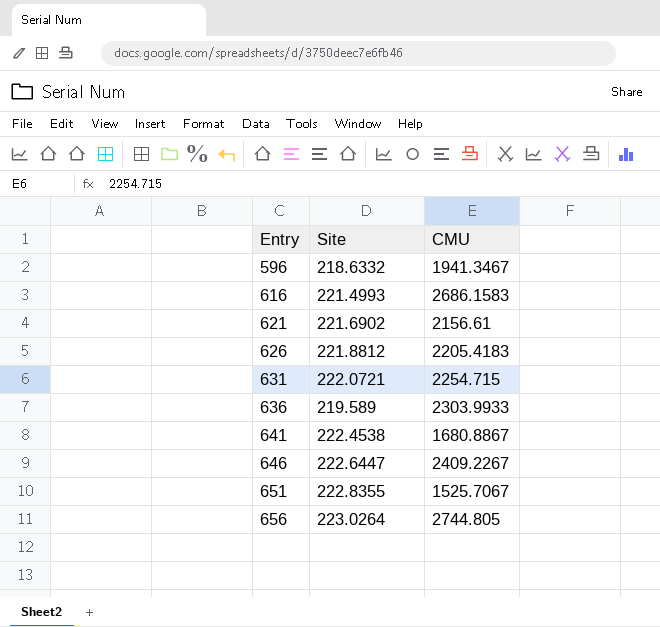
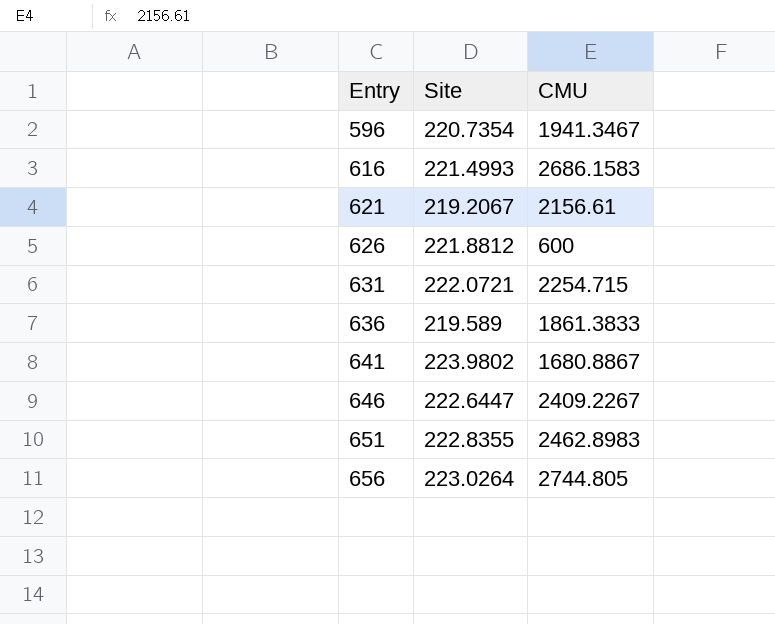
596 | Site: 218.6332 -> 220.7354
621 | Site: 221.6902 -> 219.2067
626 | CMU: 2205.4183 -> 600
636 | CMU: 2303.9933 -> 1861.3833
641 | Site: 222.4538 -> 223.9802
651 | CMU: 1525.7067 -> 2462.8983

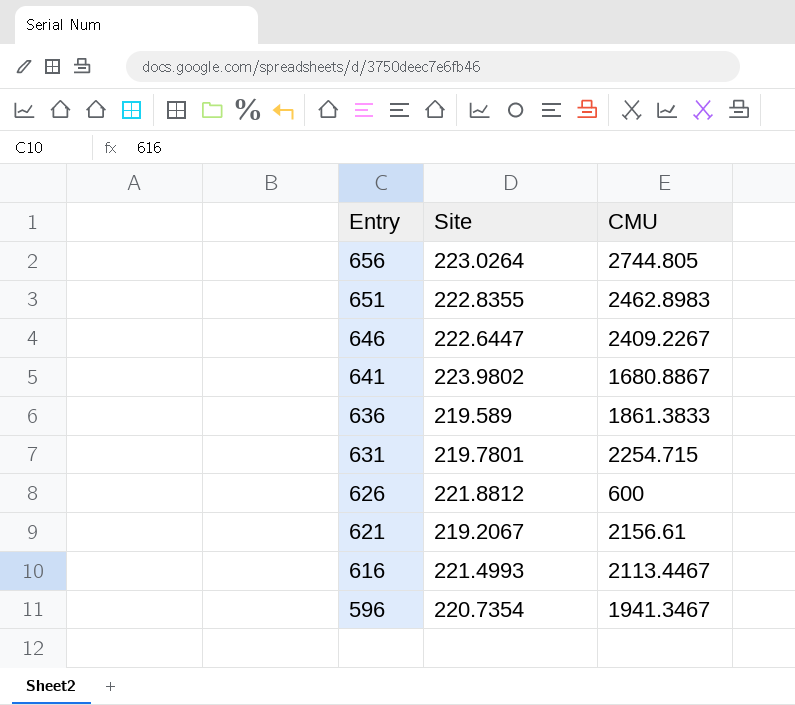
row order: Entry ascending -> Entry descending
631 | Site: 222.0721 -> 219.7801
616 | CMU: 2686.1583 -> 2113.4467

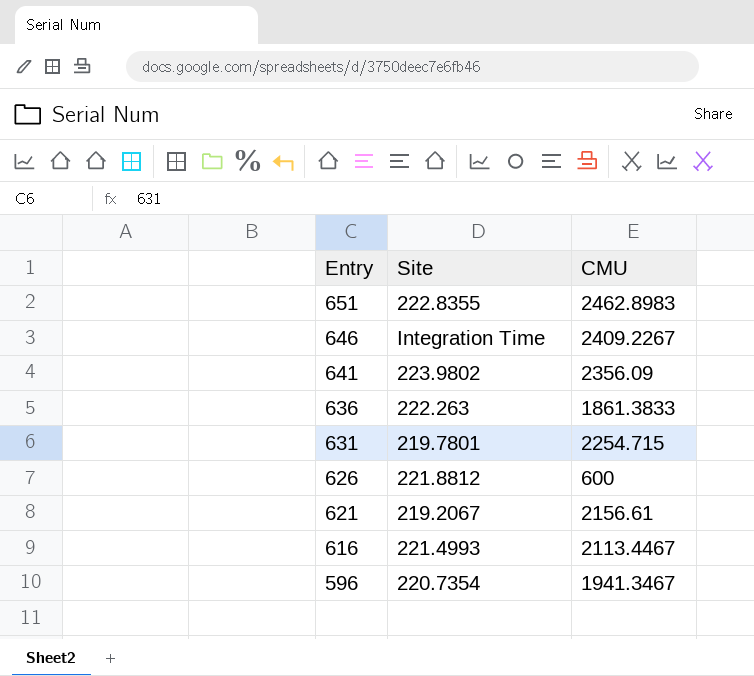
row 656: 223.0264 | 2744.805 -> none
646 | Site: 222.6447 -> Integration Time
641 | CMU: 1680.8867 -> 2356.09
636 | Site: 219.589 -> 222.263

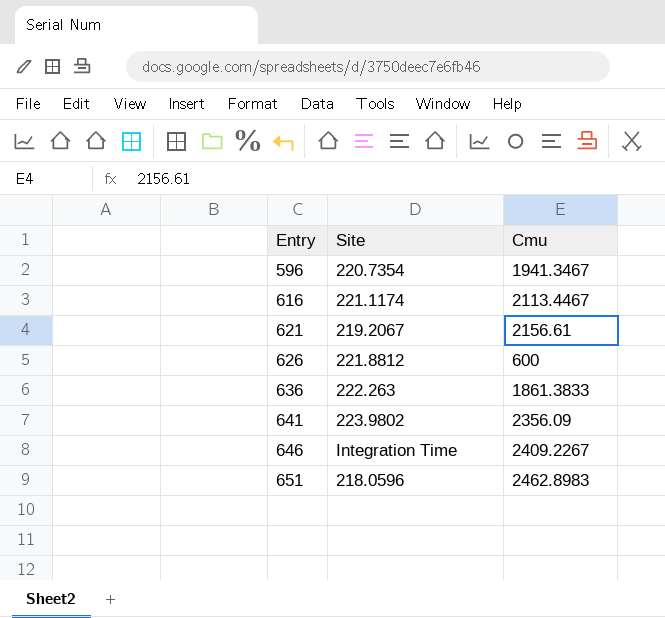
row order: Entry descending -> Entry ascending
column name: CMU -> Cmu
row 631: 219.7801 | 2254.715 -> none
616 | Site: 221.4993 -> 221.1174
651 | Site: 222.8355 -> 218.0596

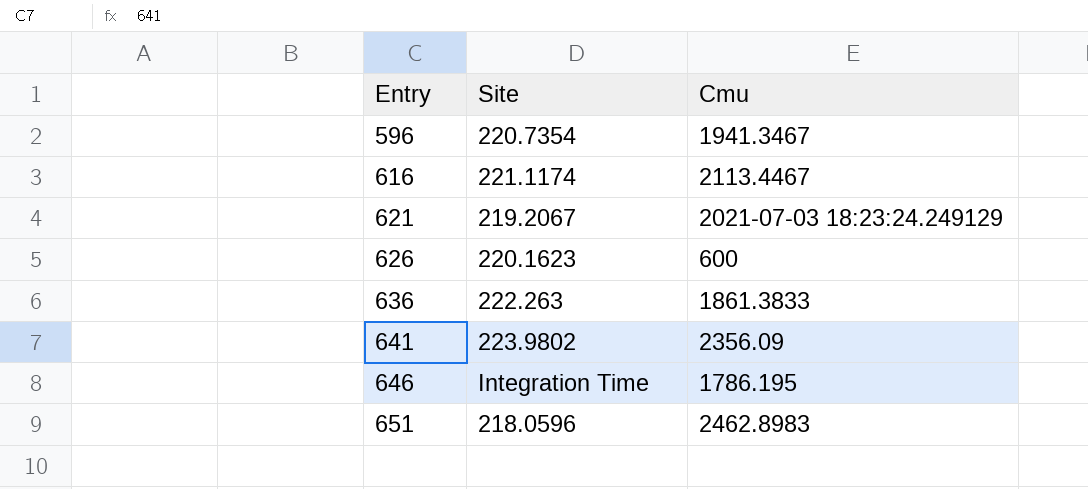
621 | Cmu: 2156.61 -> 2021-07-03 18:23:24.249129
626 | Site: 221.8812 -> 220.1623
646 | Cmu: 2409.2267 -> 1786.195

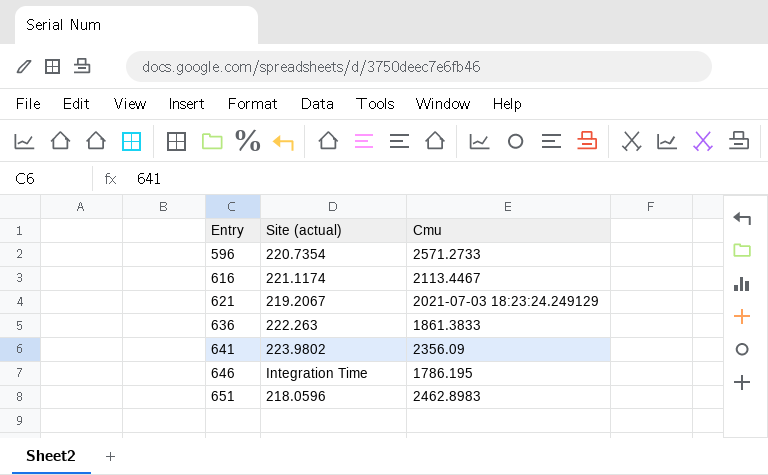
column name: Site -> Site (actual)
row 626: 220.1623 | 600 -> none
596 | Cmu: 1941.3467 -> 2571.2733

